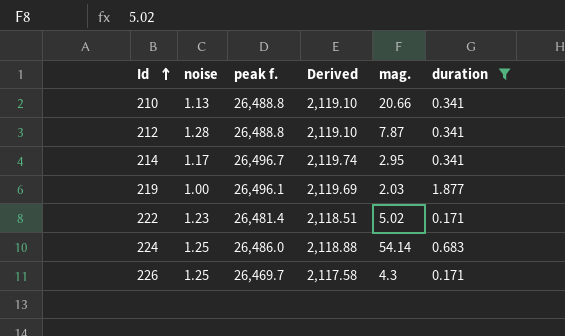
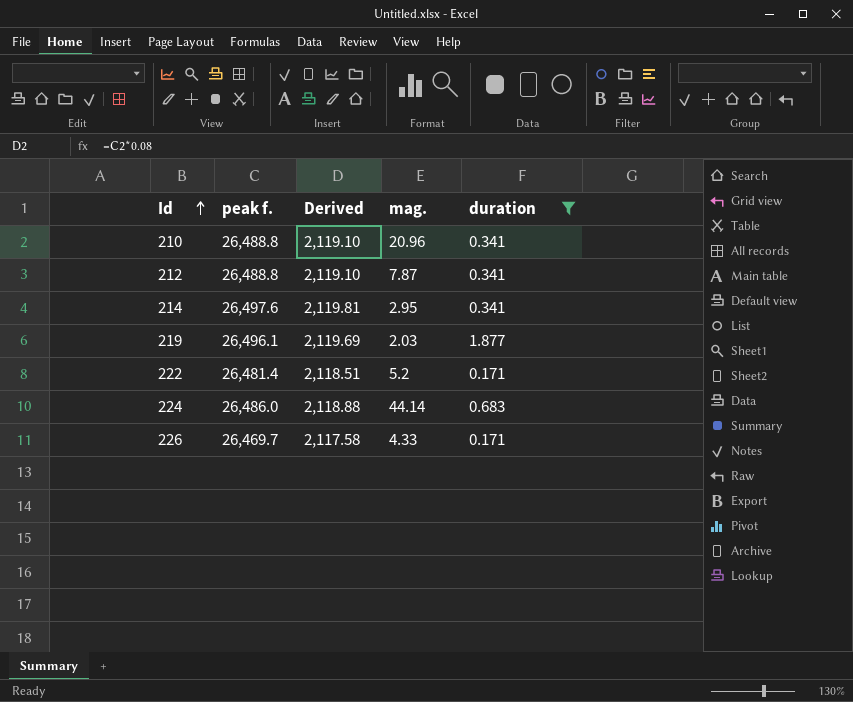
column noise | position: 2 -> none
210 | mag.: 20.66 -> 20.96
214 | peak f.: 26,496.7 -> 26,497.6
214 | Derived: 2,119.74 -> 2,119.81
222 | mag.: 5.02 -> 5.2
224 | mag.: 54.14 -> 44.14
226 | mag.: 4.3 -> 4.33

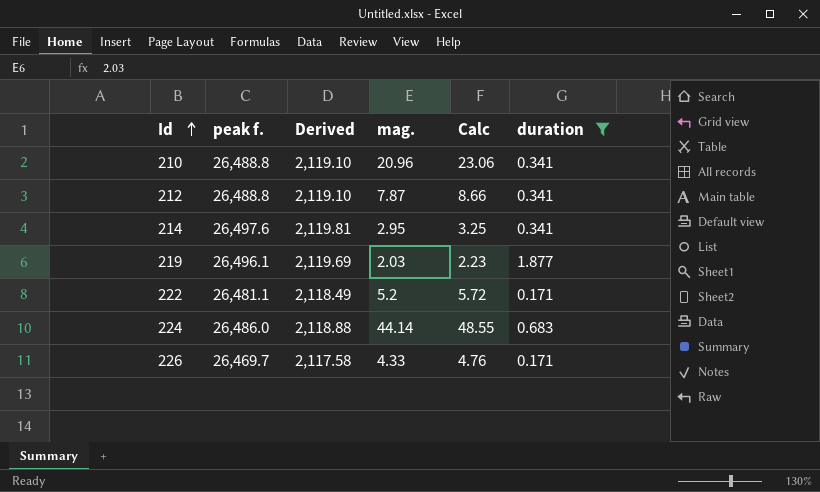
column Calc | formula: none -> [mag.] * 1.1
222 | peak f.: 26,481.4 -> 26,481.1
222 | Derived: 2,118.51 -> 2,118.49

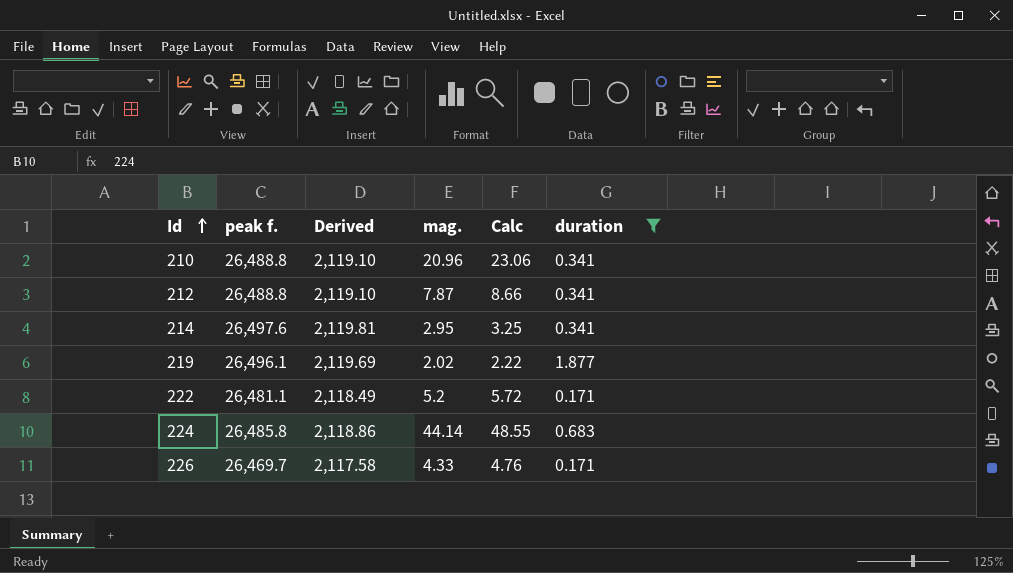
219 | mag.: 2.03 -> 2.02
219 | Calc: 2.23 -> 2.22
224 | peak f.: 26,486.0 -> 26,485.8
224 | Derived: 2,118.88 -> 2,118.86

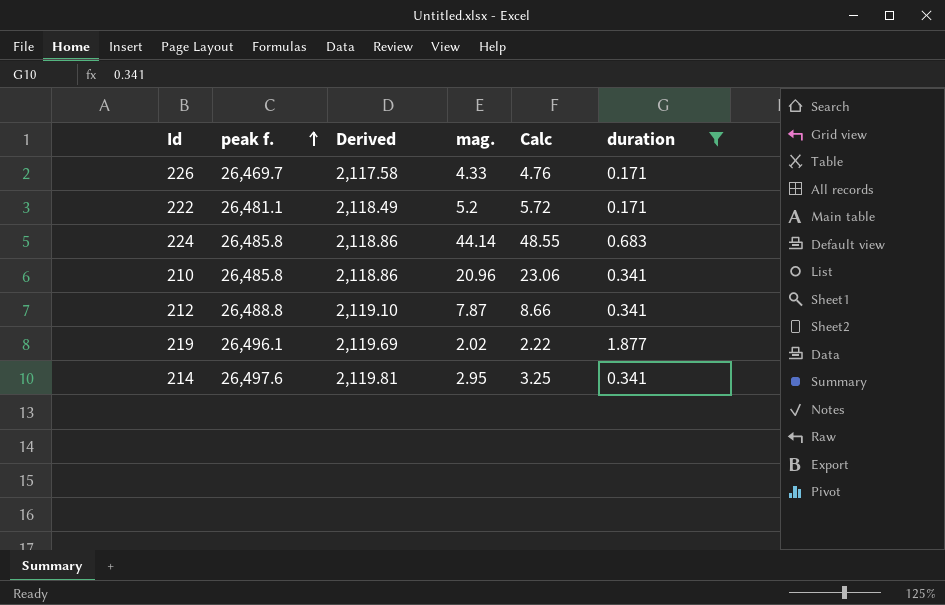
row order: Id ascending -> peak f. ascending
210 | peak f.: 26,488.8 -> 26,485.8
210 | Derived: 2,119.10 -> 2,118.86

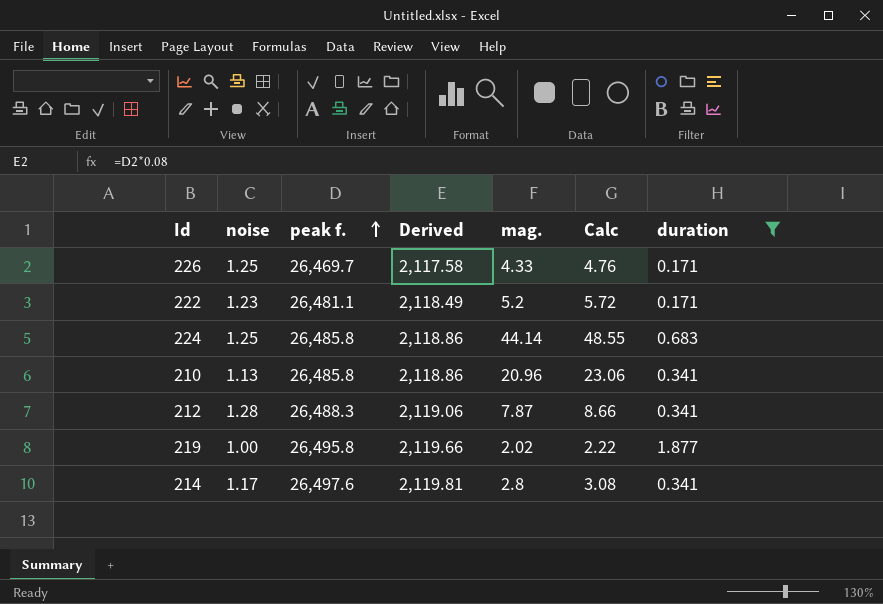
column noise | position: none -> 2
212 | peak f.: 26,488.8 -> 26,488.3
212 | Derived: 2,119.10 -> 2,119.06
219 | peak f.: 26,496.1 -> 26,495.8
219 | Derived: 2,119.69 -> 2,119.66
214 | mag.: 2.95 -> 2.8
214 | Calc: 3.25 -> 3.08

